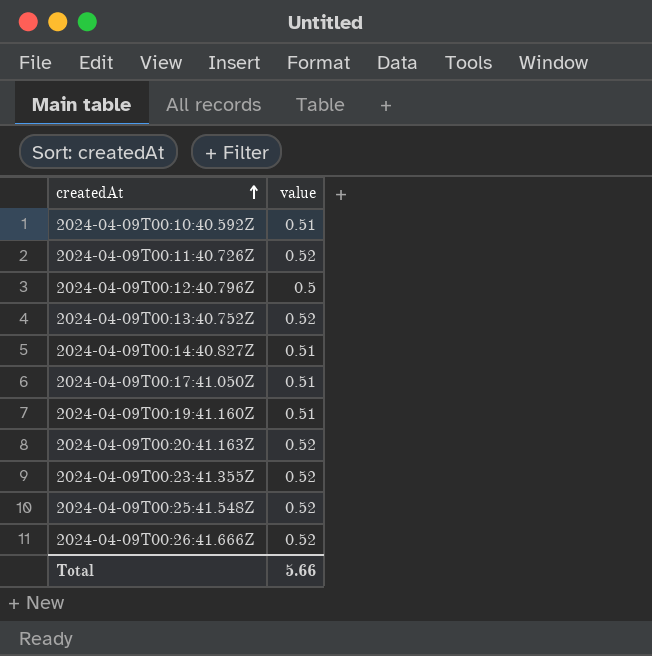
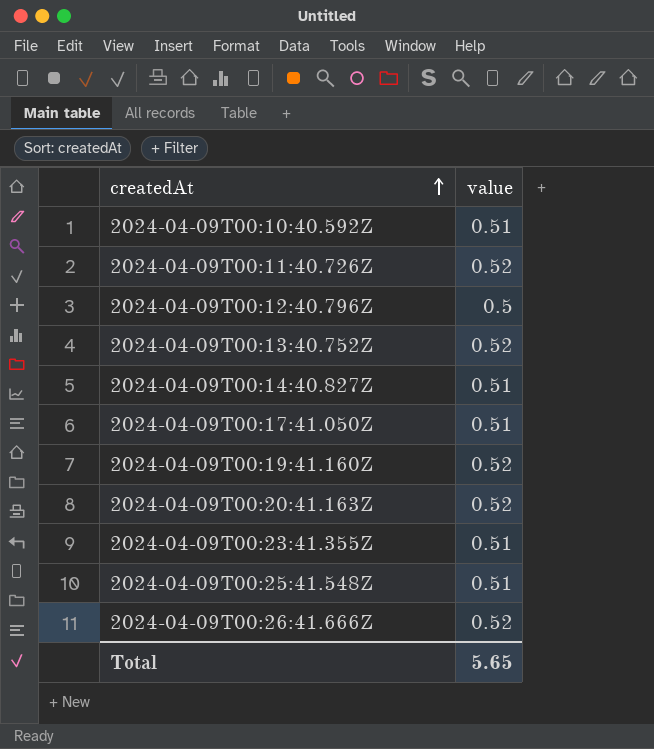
2024-04-09T00:19:41.160Z | value: 0.51 -> 0.52
2024-04-09T00:23:41.355Z | value: 0.52 -> 0.51
2024-04-09T00:25:41.548Z | value: 0.52 -> 0.51
Total | value: 5.66 -> 5.65

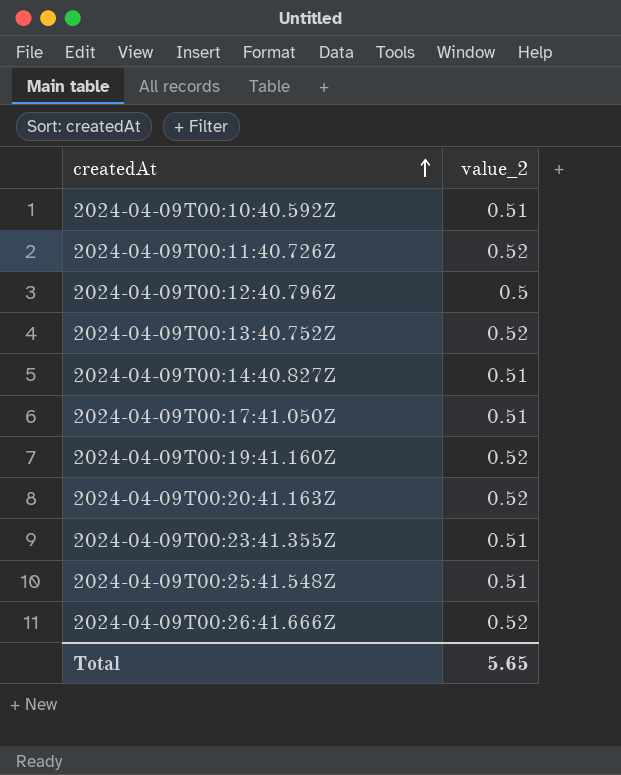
column name: value -> value_2

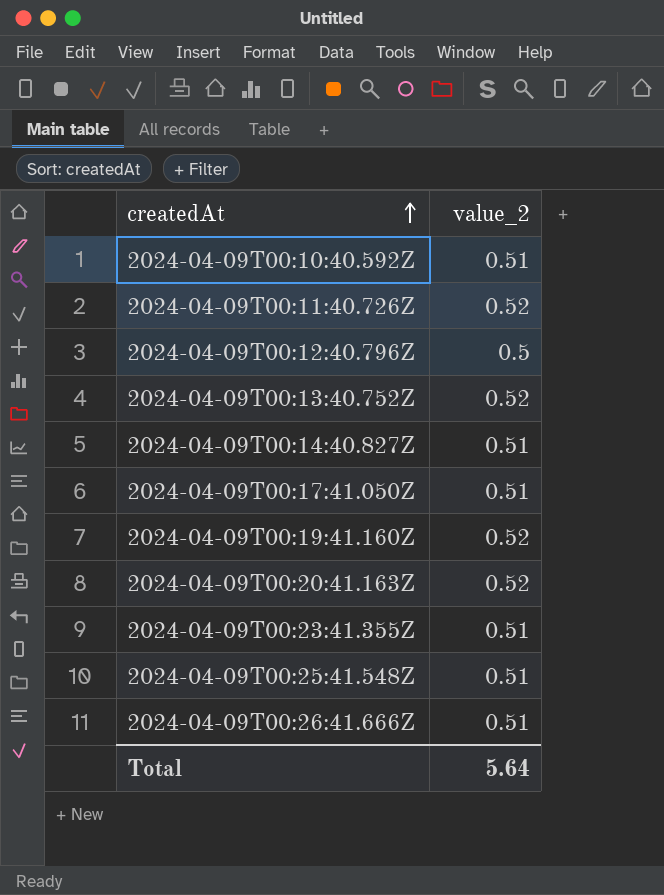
2024-04-09T00:26:41.666Z | value_2: 0.52 -> 0.51
Total | value_2: 5.65 -> 5.64

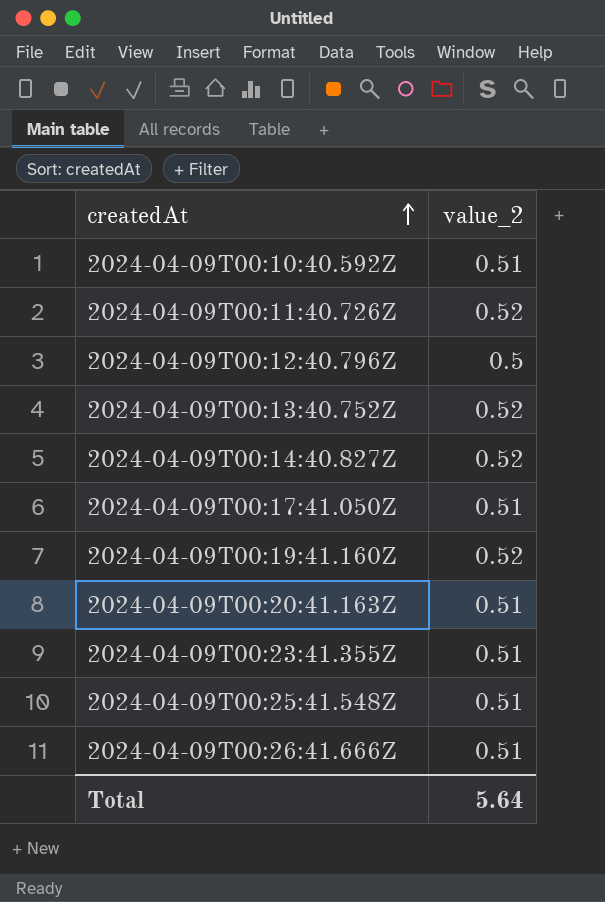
2024-04-09T00:14:40.827Z | value_2: 0.51 -> 0.52
2024-04-09T00:20:41.163Z | value_2: 0.52 -> 0.51

